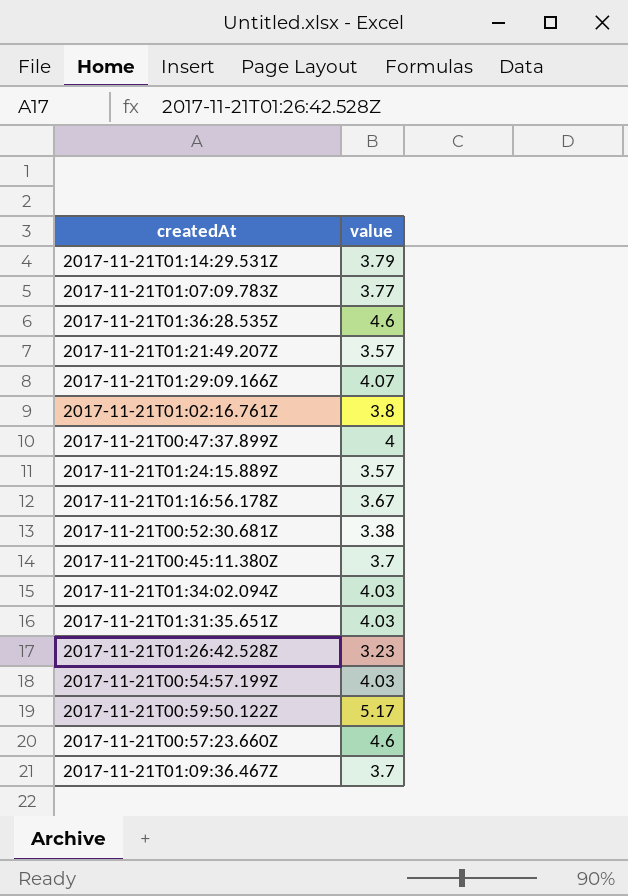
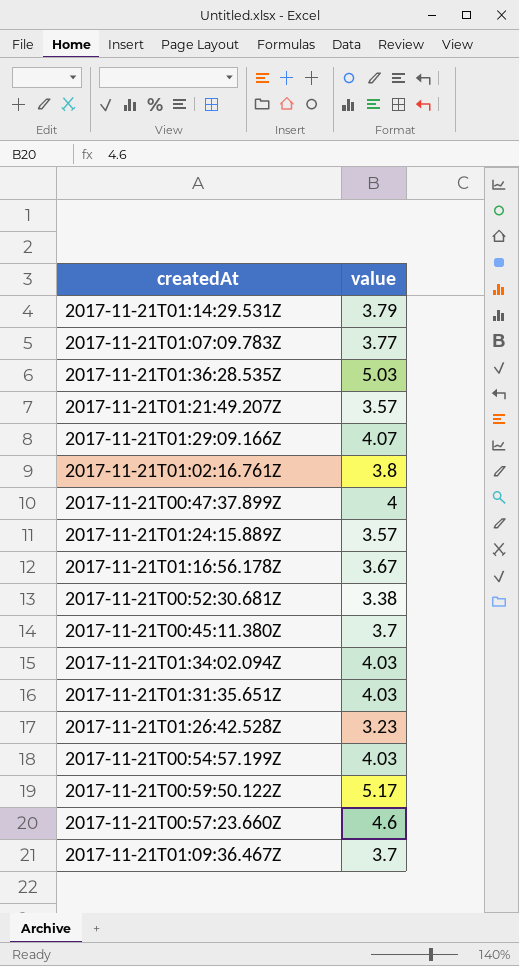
2017-11-21T01:36:28.535Z | value: 4.6 -> 5.03

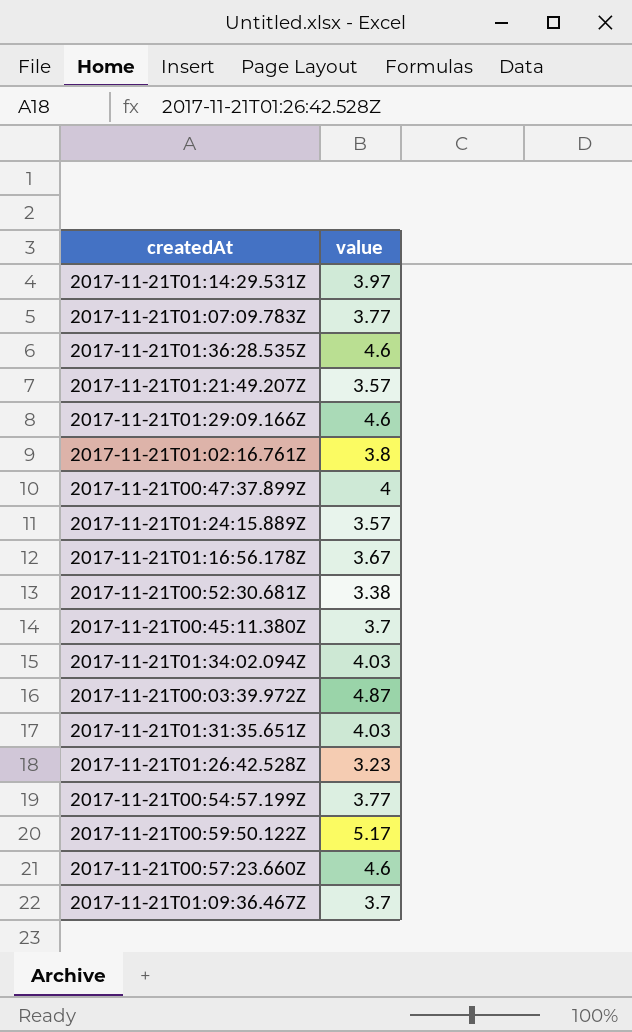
2017-11-21T01:14:29.531Z | value: 3.79 -> 3.97
2017-11-21T01:36:28.535Z | value: 5.03 -> 4.6
2017-11-21T01:29:09.166Z | value: 4.07 -> 4.6
row 2017-11-21T00:03:39.972Z: none -> 4.87
2017-11-21T00:54:57.199Z | value: 4.03 -> 3.77

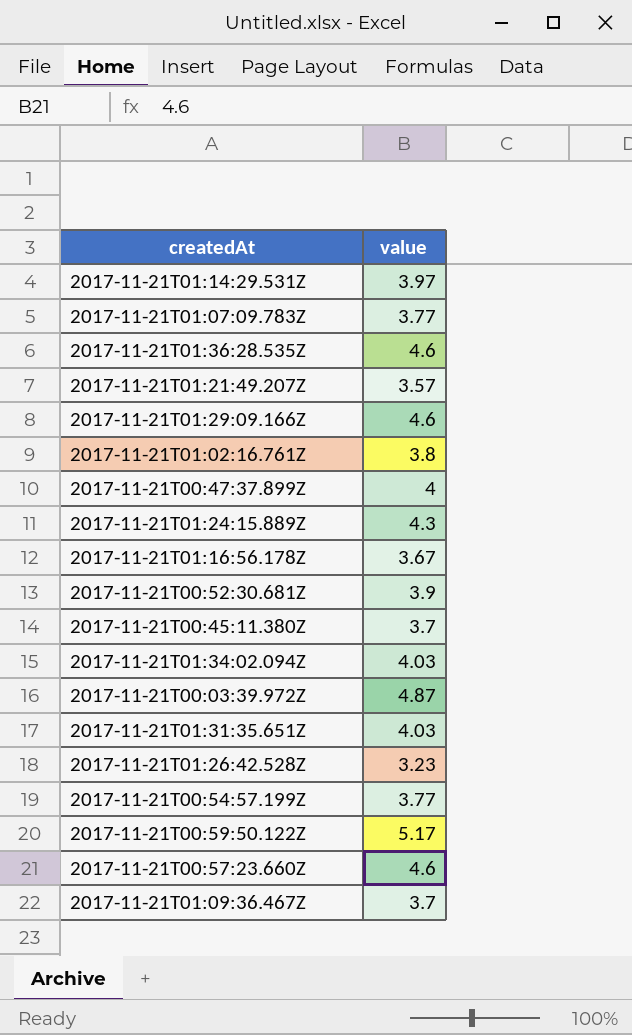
2017-11-21T01:24:15.889Z | value: 3.57 -> 4.3
2017-11-21T00:52:30.681Z | value: 3.38 -> 3.9

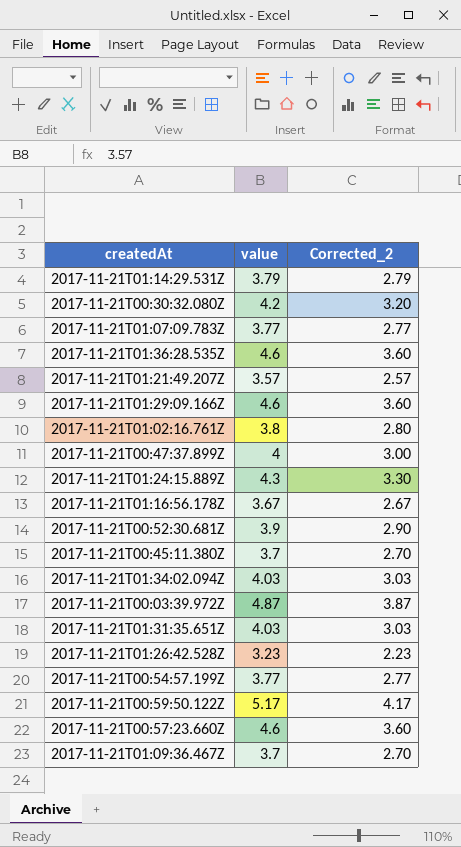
column Corrected_2 | formula: none -> [value] - 1
2017-11-21T01:14:29.531Z | value: 3.97 -> 3.79
row 2017-11-21T00:30:32.080Z: none -> 4.2 | 3.20

